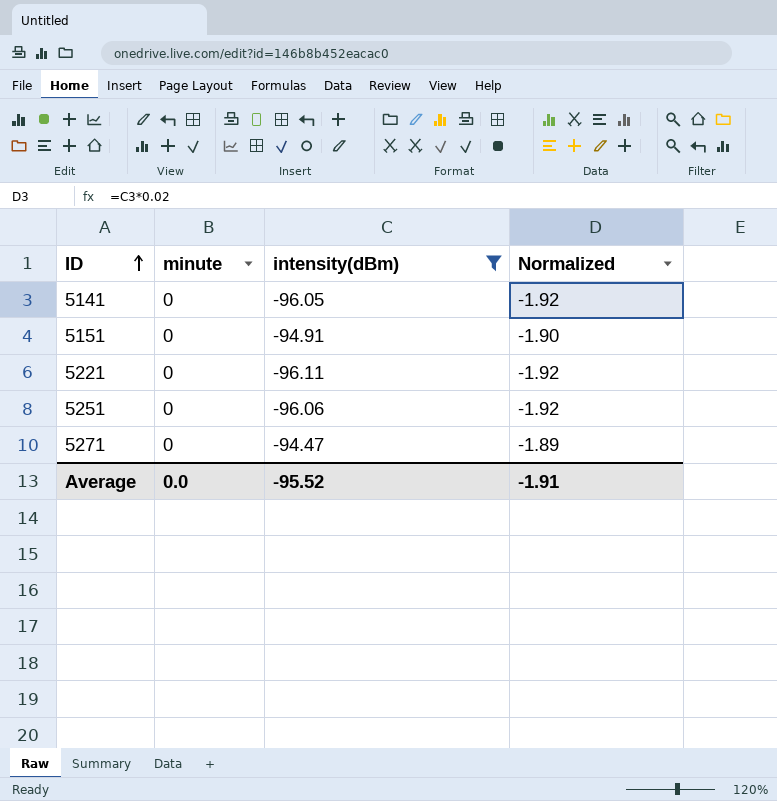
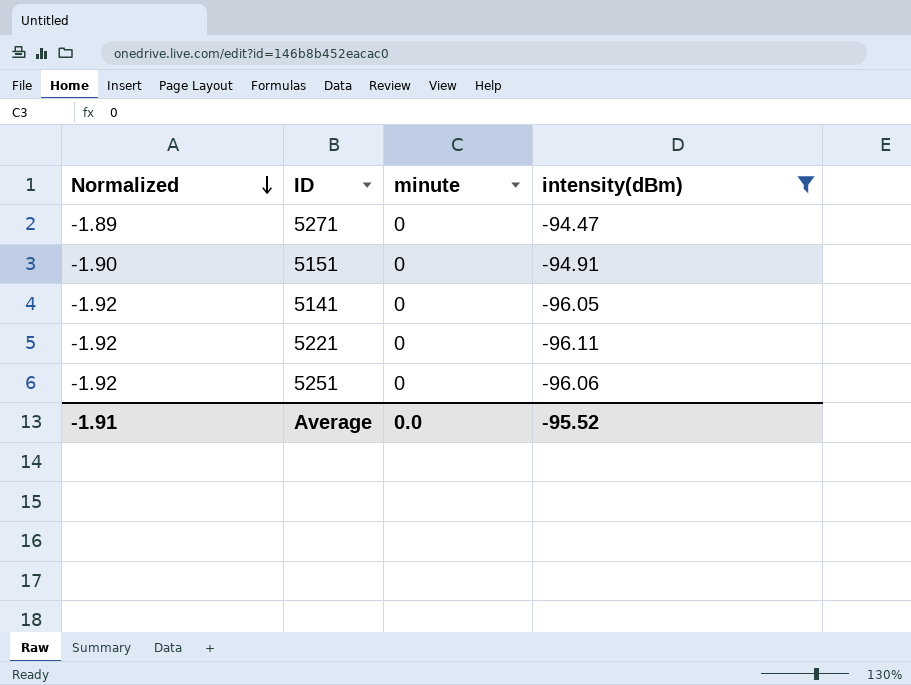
row order: ID ascending -> Normalized descending
column Normalized | position: 4 -> 1

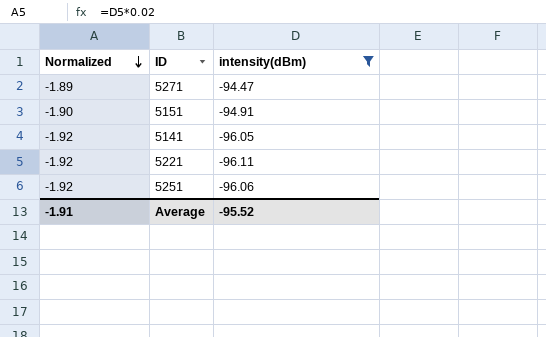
column minute | position: 3 -> none

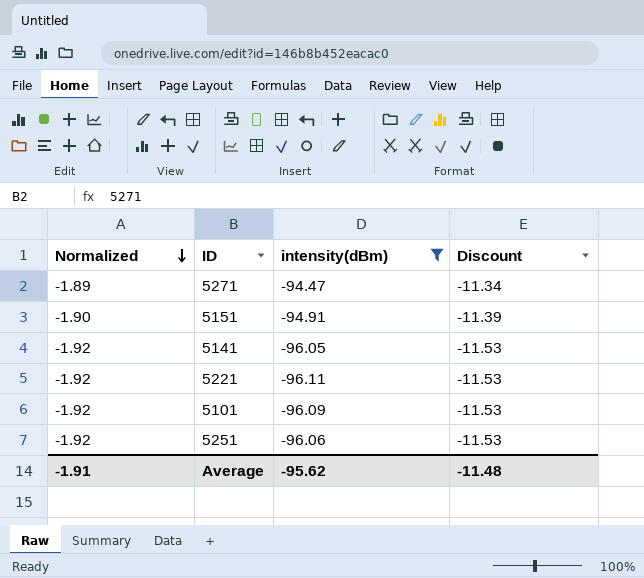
column Discount | formula: none -> [intensity(dBm)] * 0.12
row 5101: none -> -1.92 | -96.09 | -11.53
Average | intensity(dBm): -95.52 -> -95.62

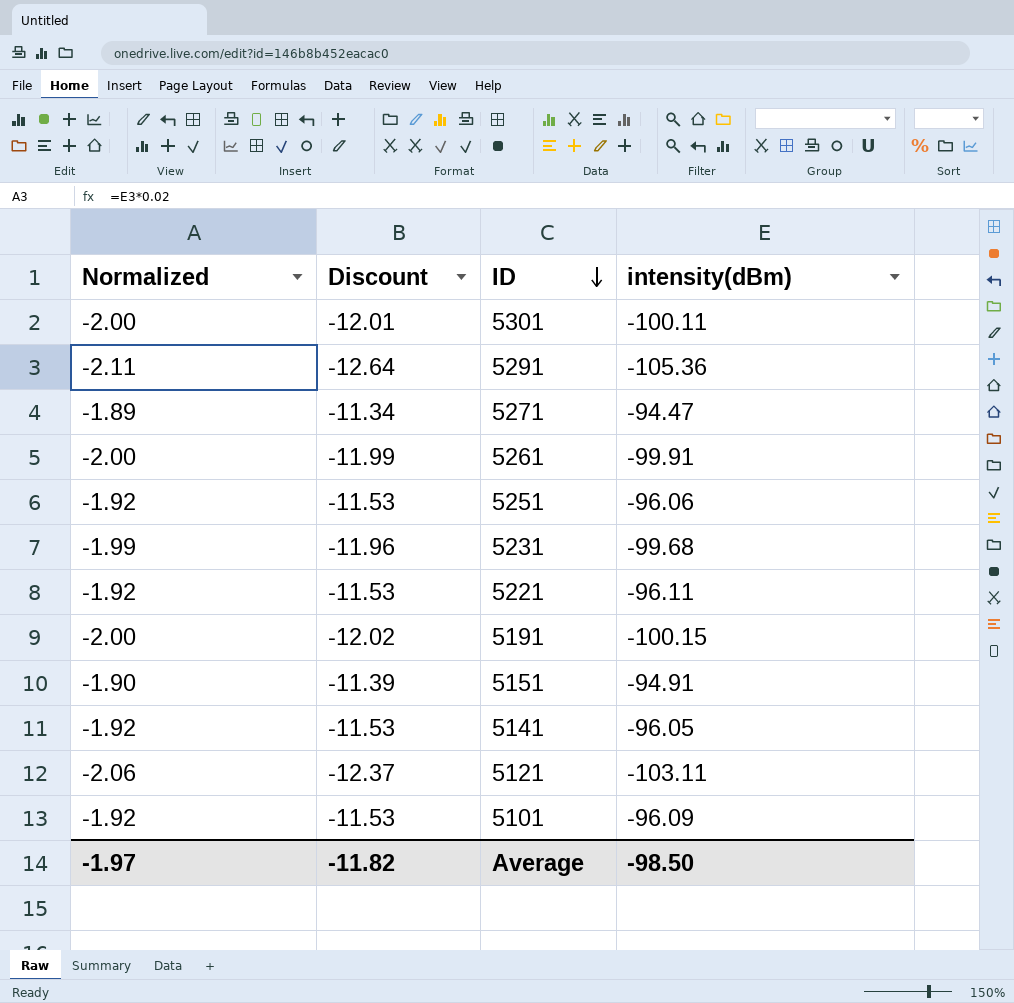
filter: intensity(dBm) >= -96.11 -> none
row order: Normalized descending -> ID descending
column Discount | position: 4 -> 2
Average | Normalized: -1.91 -> -1.97
Average | Discount: -11.48 -> -11.82
Average | intensity(dBm): -95.62 -> -98.50

